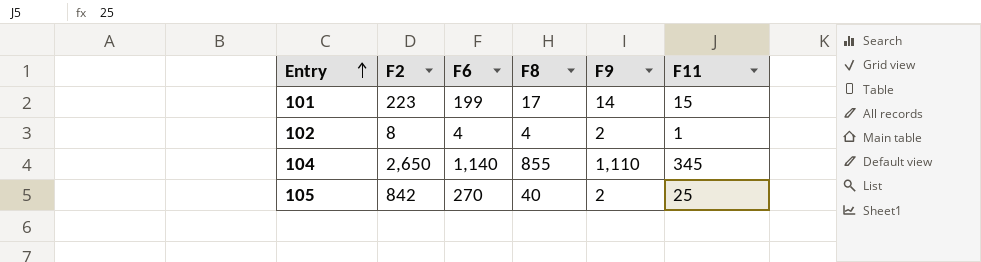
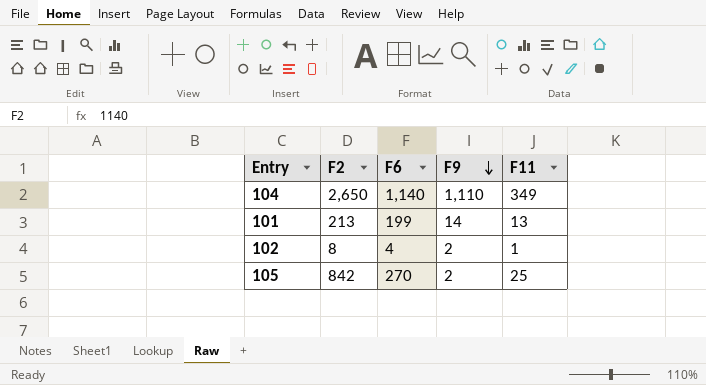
row order: Entry ascending -> F9 descending
column F8 | position: 4 -> none
104 | F11: 345 -> 349
101 | F2: 223 -> 213
101 | F11: 15 -> 13

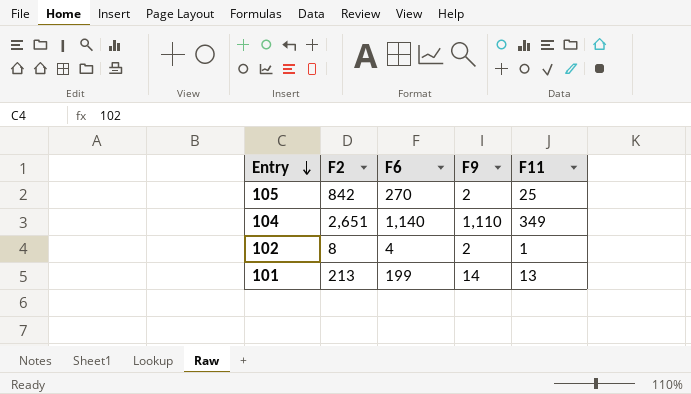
row order: F9 descending -> Entry descending
104 | F2: 2,650 -> 2,651

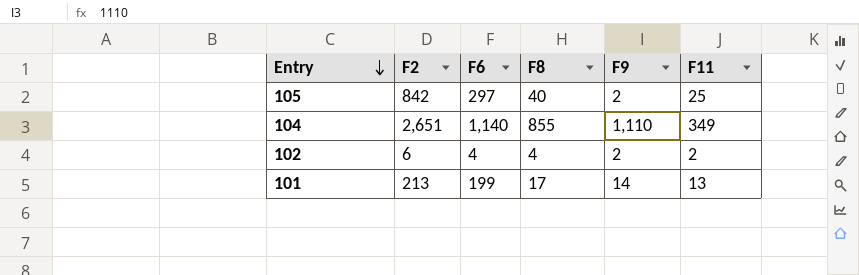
column F8 | position: none -> 4
105 | F6: 270 -> 297
102 | F2: 8 -> 6
102 | F11: 1 -> 2

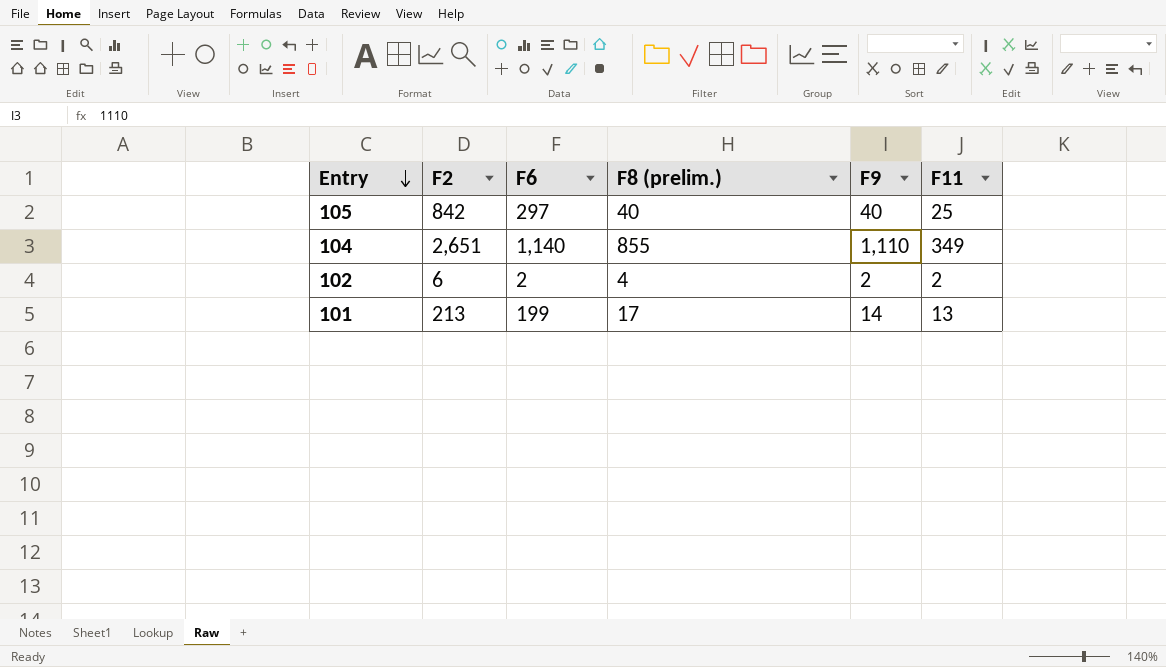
column name: F8 -> F8 (prelim.)
105 | F9: 2 -> 40
102 | F6: 4 -> 2

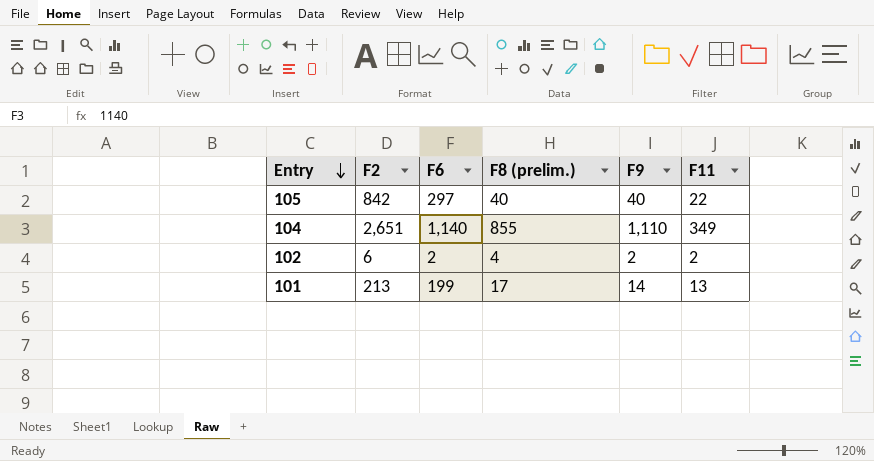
105 | F11: 25 -> 22

